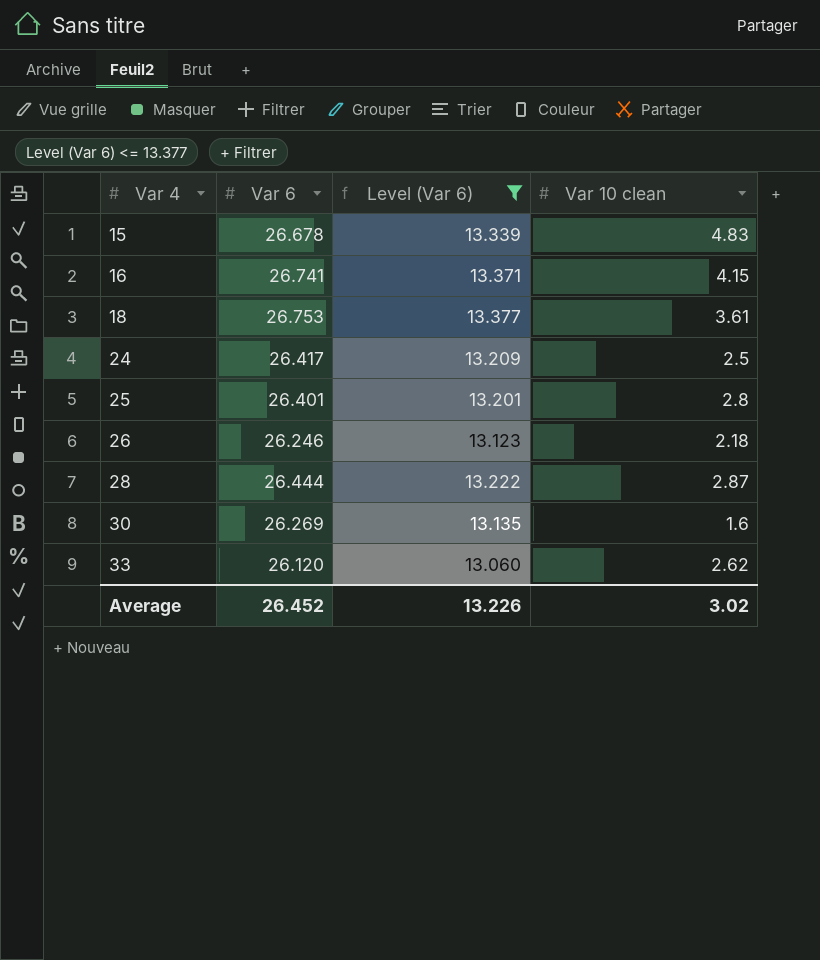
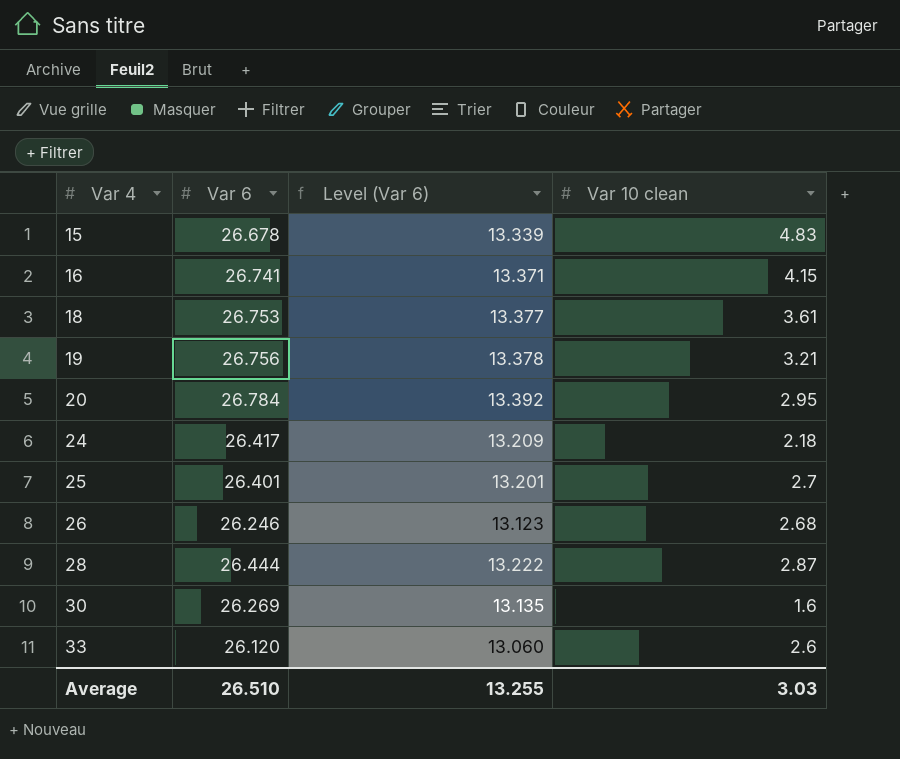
filter: Level (Var 6) <= 13.377 -> none
24 | Var 10 clean: 2.5 -> 2.18
25 | Var 10 clean: 2.8 -> 2.7
26 | Var 10 clean: 2.18 -> 2.68
33 | Var 10 clean: 2.62 -> 2.6
Average | Var 6: 26.452 -> 26.510
Average | Level (Var 6): 13.226 -> 13.255
Average | Var 10 clean: 3.02 -> 3.03

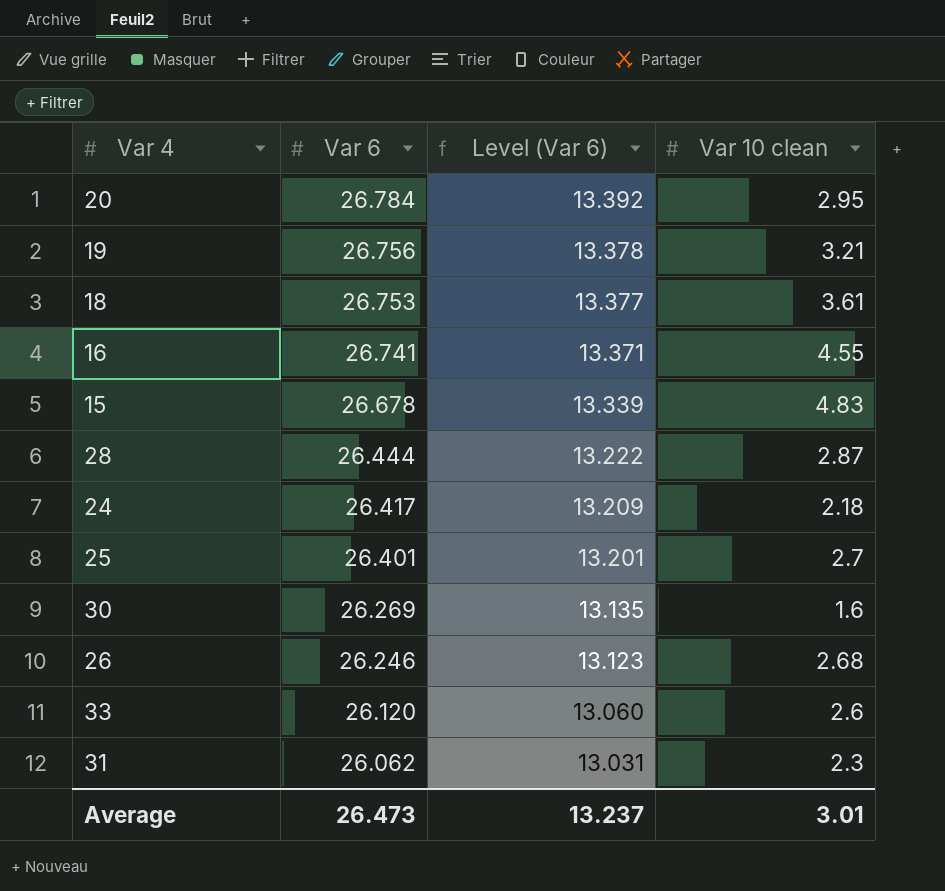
row order: Var 4 ascending -> Var 6 descending
16 | Var 10 clean: 4.15 -> 4.55
row 31: none -> 26.062 | 13.031 | 2.3
Average | Var 6: 26.510 -> 26.473
Average | Level (Var 6): 13.255 -> 13.237
Average | Var 10 clean: 3.03 -> 3.01

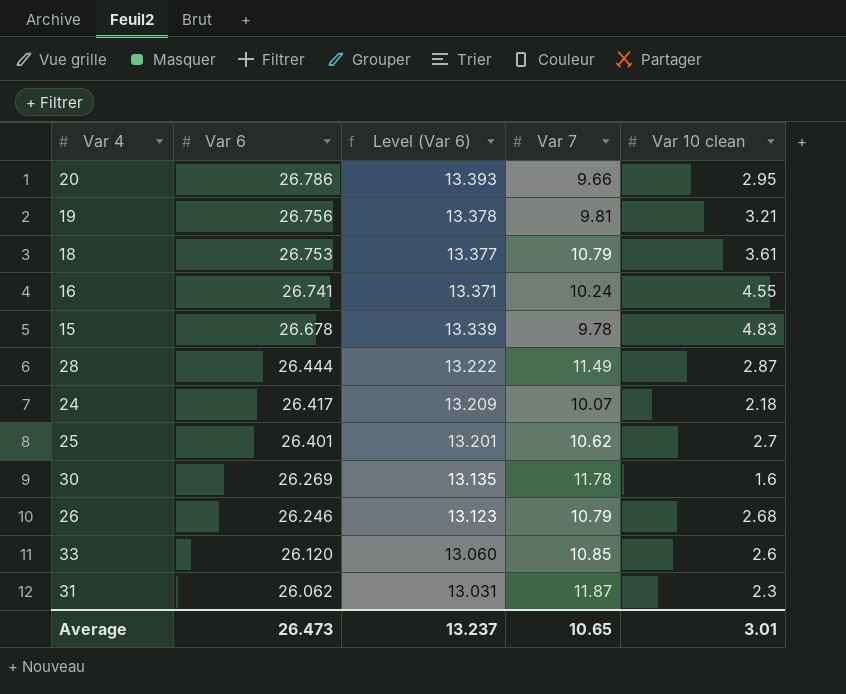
column Var 7 | position: none -> 4
20 | Var 6: 26.784 -> 26.786
20 | Level (Var 6): 13.392 -> 13.393

